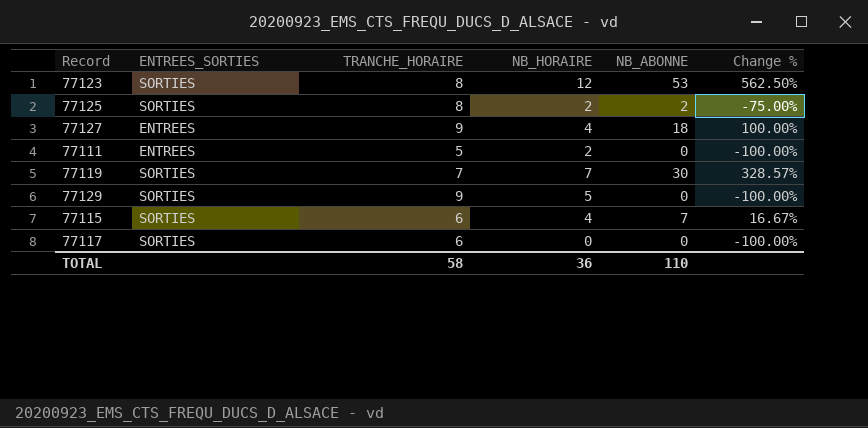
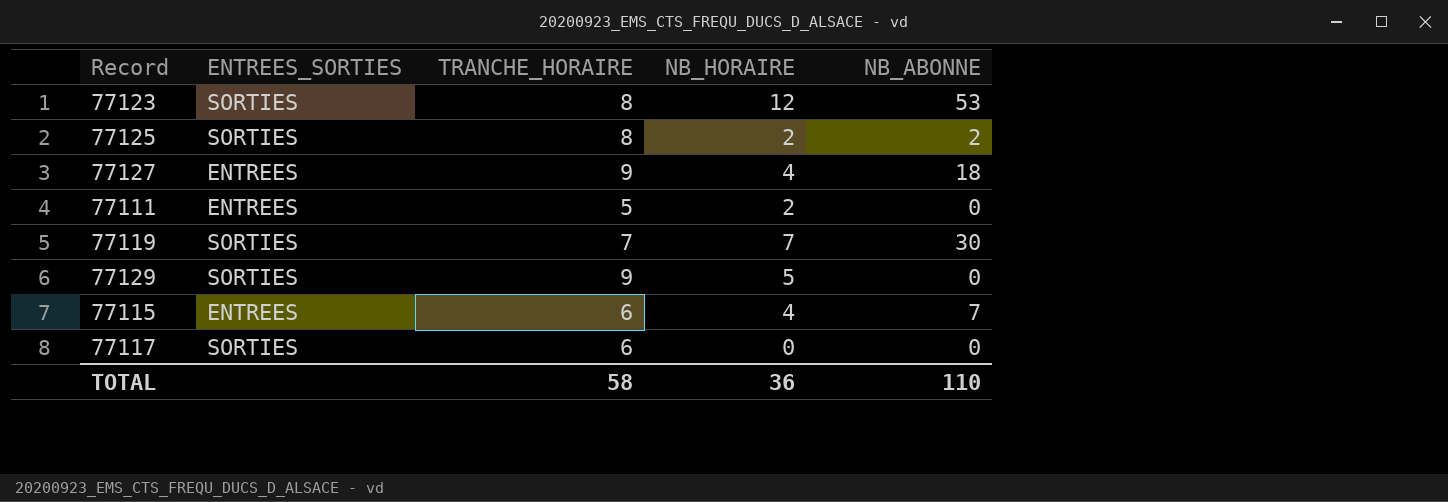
column Change % | formula: ([NB_ABONNE] - [TRANCHE_HORAIRE]) / [TRANCHE_HORAIRE] -> none
77115 | ENTREES_SORTIES: SORTIES -> ENTREES

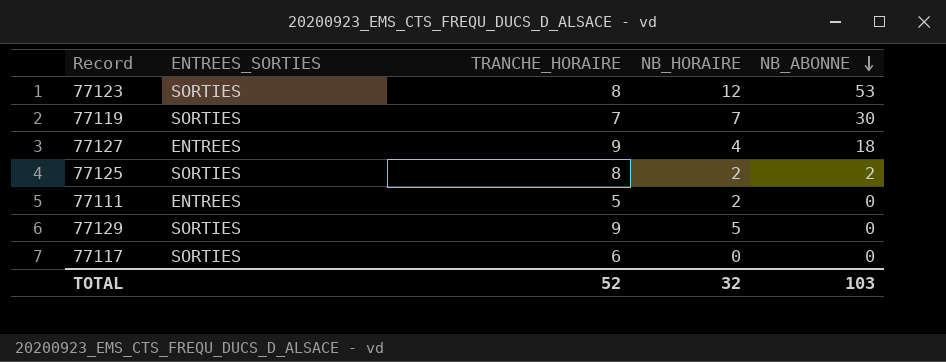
row order: none -> NB_ABONNE descending
row 77115: ENTREES | 6 | 4 | 7 -> none
TOTAL | TRANCHE_HORAIRE: 58 -> 52
TOTAL | NB_HORAIRE: 36 -> 32
TOTAL | NB_ABONNE: 110 -> 103

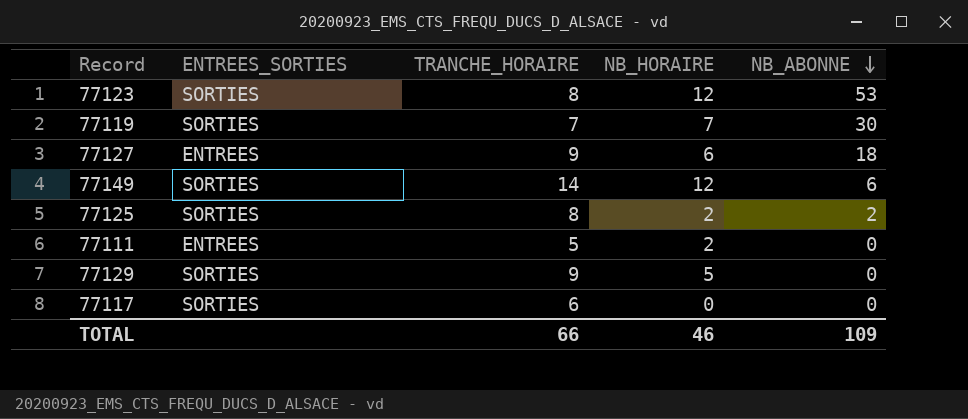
77127 | NB_HORAIRE: 4 -> 6
row 77149: none -> SORTIES | 14 | 12 | 6
TOTAL | TRANCHE_HORAIRE: 52 -> 66
TOTAL | NB_HORAIRE: 32 -> 46
TOTAL | NB_ABONNE: 103 -> 109

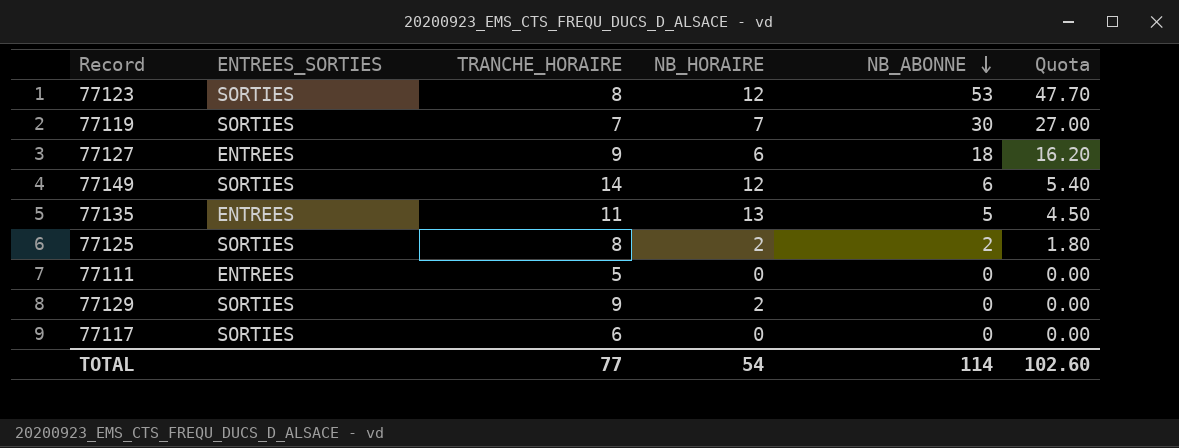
column Quota | formula: none -> [NB_ABONNE] * 0.9
row 77135: none -> ENTREES | 11 | 13 | 5 | 4.50
77111 | NB_HORAIRE: 2 -> 0
77129 | NB_HORAIRE: 5 -> 2
TOTAL | TRANCHE_HORAIRE: 66 -> 77
TOTAL | NB_HORAIRE: 46 -> 54
TOTAL | NB_ABONNE: 109 -> 114

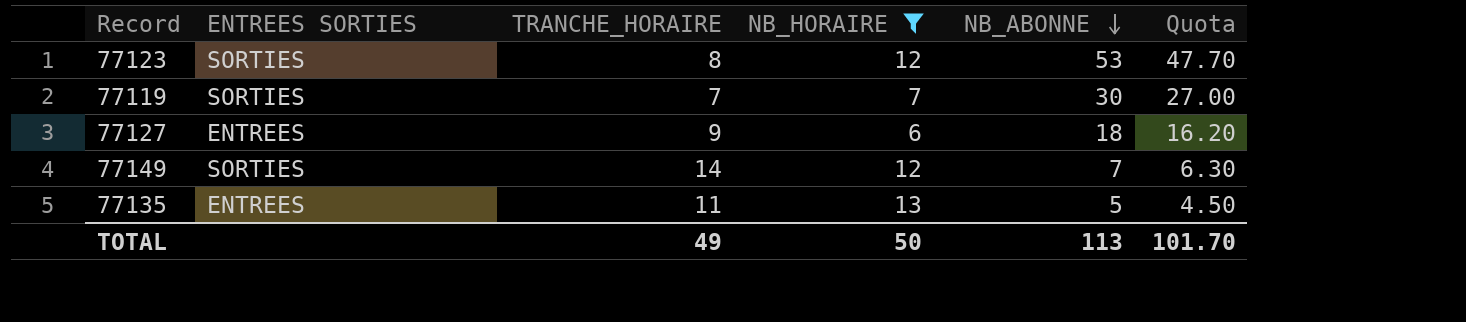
filter: none -> NB_HORAIRE >= 6
column name: ENTREES_SORTIES -> ENTREES SORTIES
77149 | NB_ABONNE: 6 -> 7
77149 | Quota: 5.40 -> 6.30
TOTAL | TRANCHE_HORAIRE: 77 -> 49
TOTAL | NB_HORAIRE: 54 -> 50
TOTAL | NB_ABONNE: 114 -> 113
TOTAL | Quota: 102.60 -> 101.70

